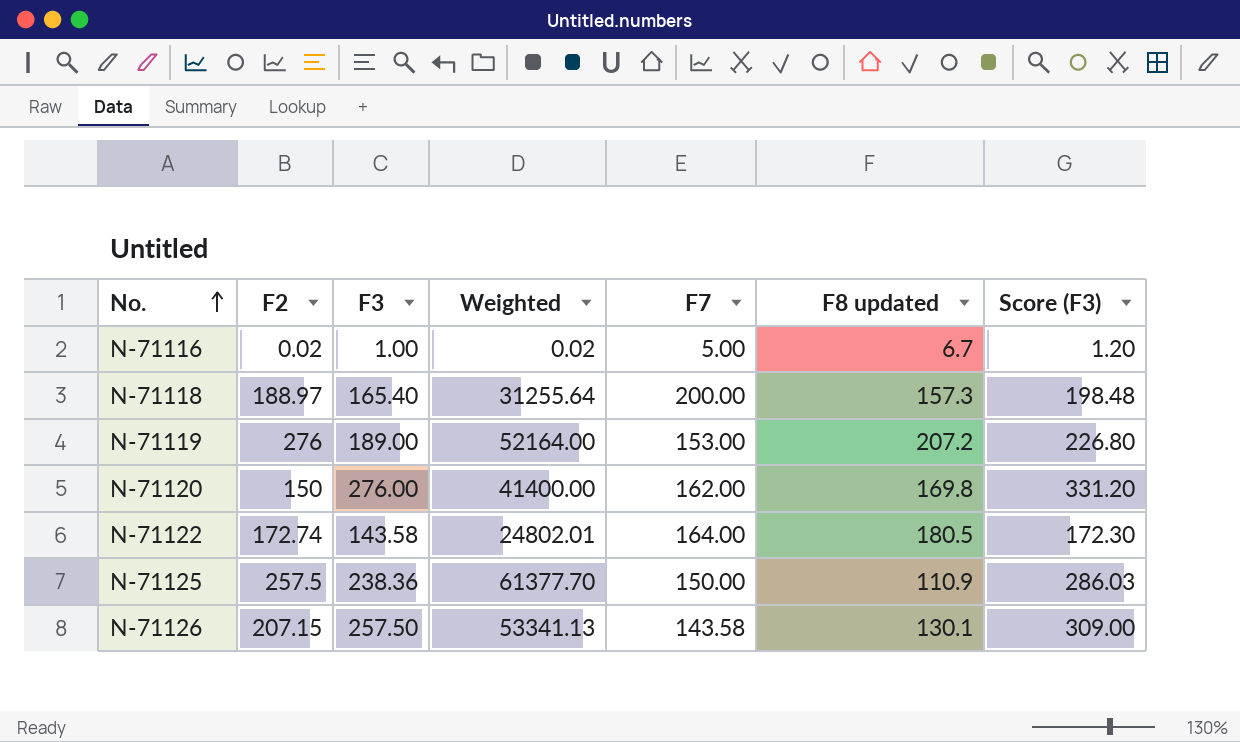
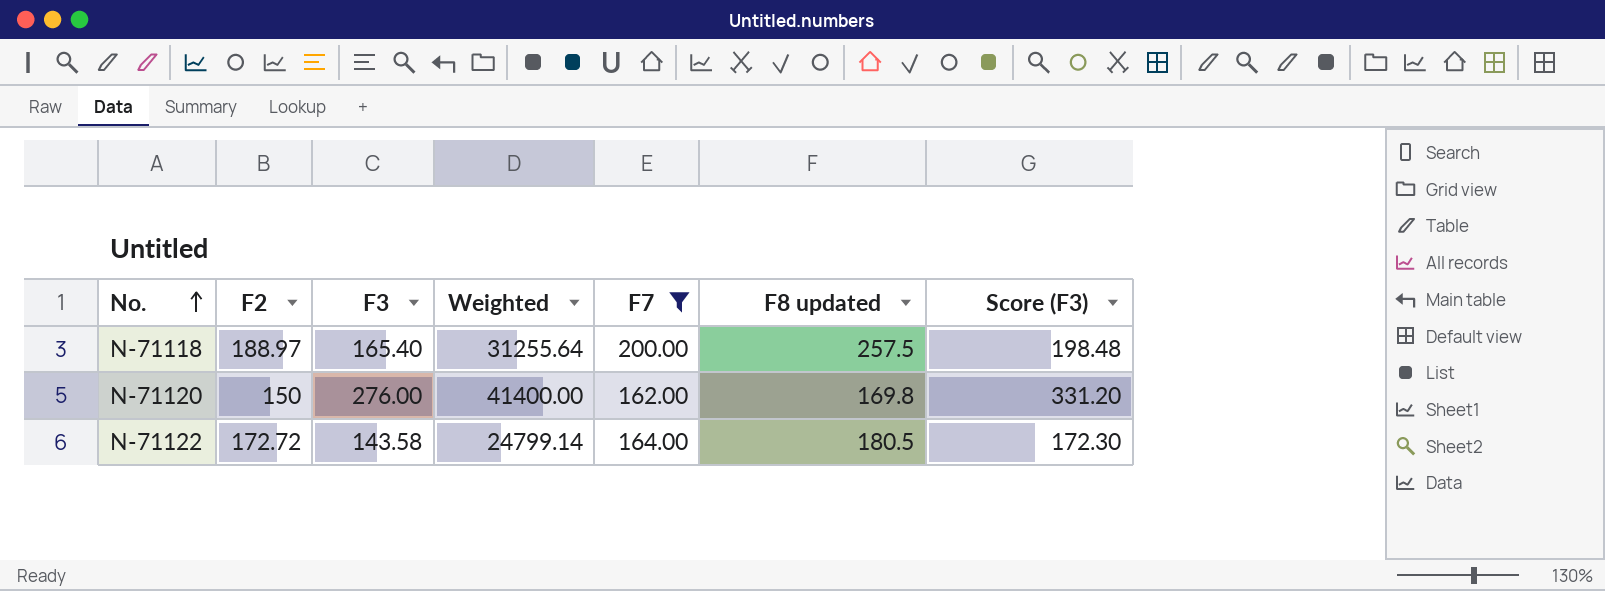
filter: none -> F7 >= 162.00
N-71118 | F8 updated: 157.3 -> 257.5
N-71122 | F2: 172.74 -> 172.72
N-71122 | Weighted: 24802.01 -> 24799.14

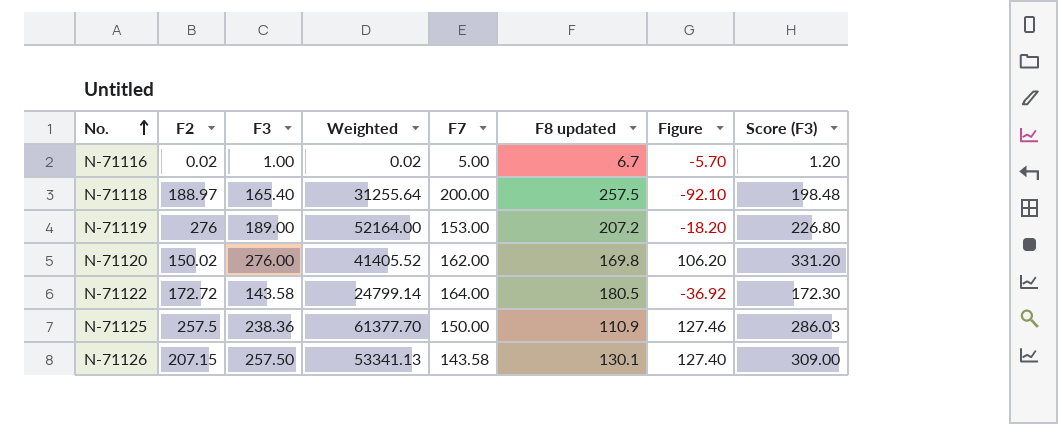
filter: F7 >= 162.00 -> none
column Figure | formula: none -> [F3] - [F8 updated]
N-71120 | F2: 150 -> 150.02
N-71120 | Weighted: 41400.00 -> 41405.52

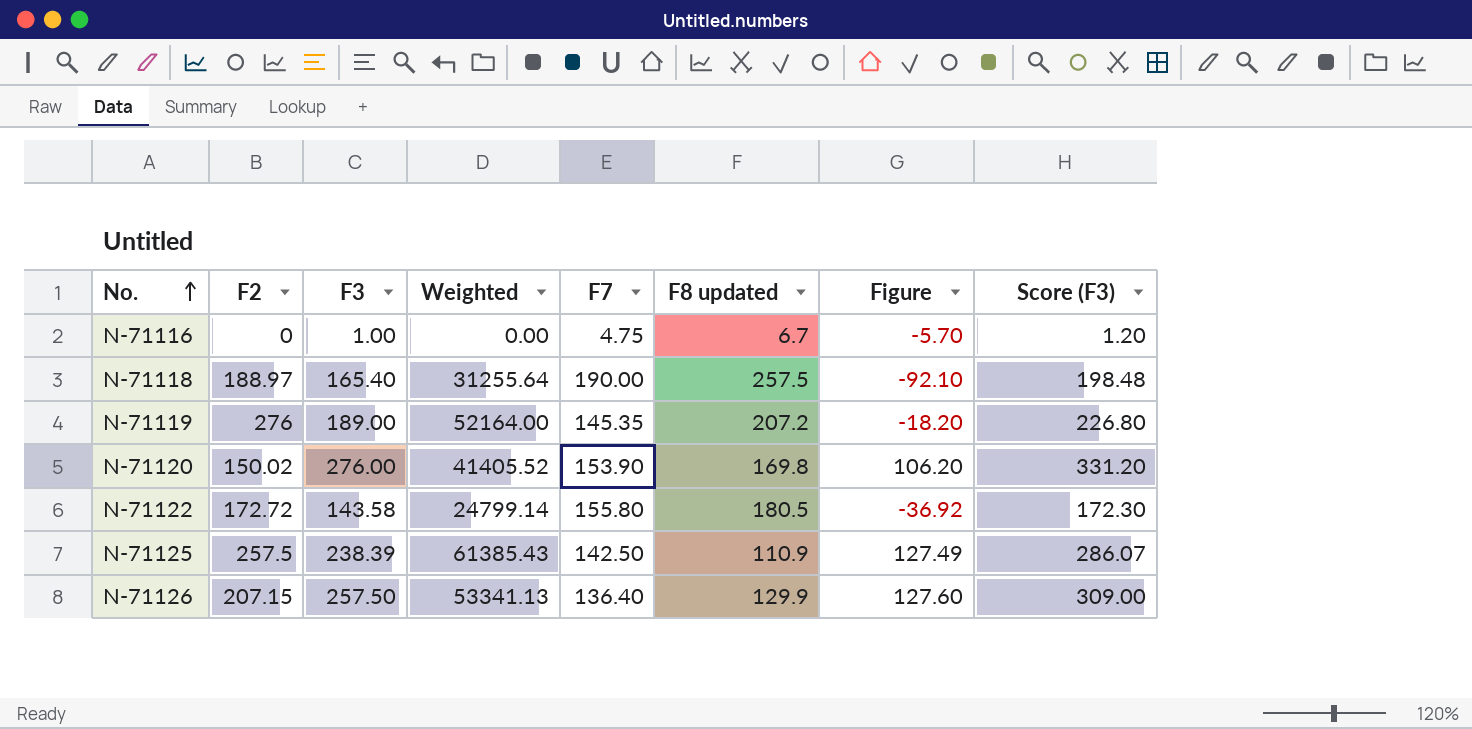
N-71116 | F2: 0.02 -> 0
N-71116 | Weighted: 0.02 -> 0.00
N-71116 | F7: 5.00 -> 4.75
N-71118 | F7: 200.00 -> 190.00
N-71119 | F7: 153.00 -> 145.35
N-71120 | F7: 162.00 -> 153.90
N-71122 | F7: 164.00 -> 155.80
N-71125 | F3: 238.36 -> 238.39
N-71125 | Weighted: 61377.70 -> 61385.43
N-71125 | F7: 150.00 -> 142.50
N-71125 | Figure: 127.46 -> 127.49
N-71125 | Score (F3): 286.03 -> 286.07
N-71126 | F7: 143.58 -> 136.40
N-71126 | F8 updated: 130.1 -> 129.9
N-71126 | Figure: 127.40 -> 127.60

